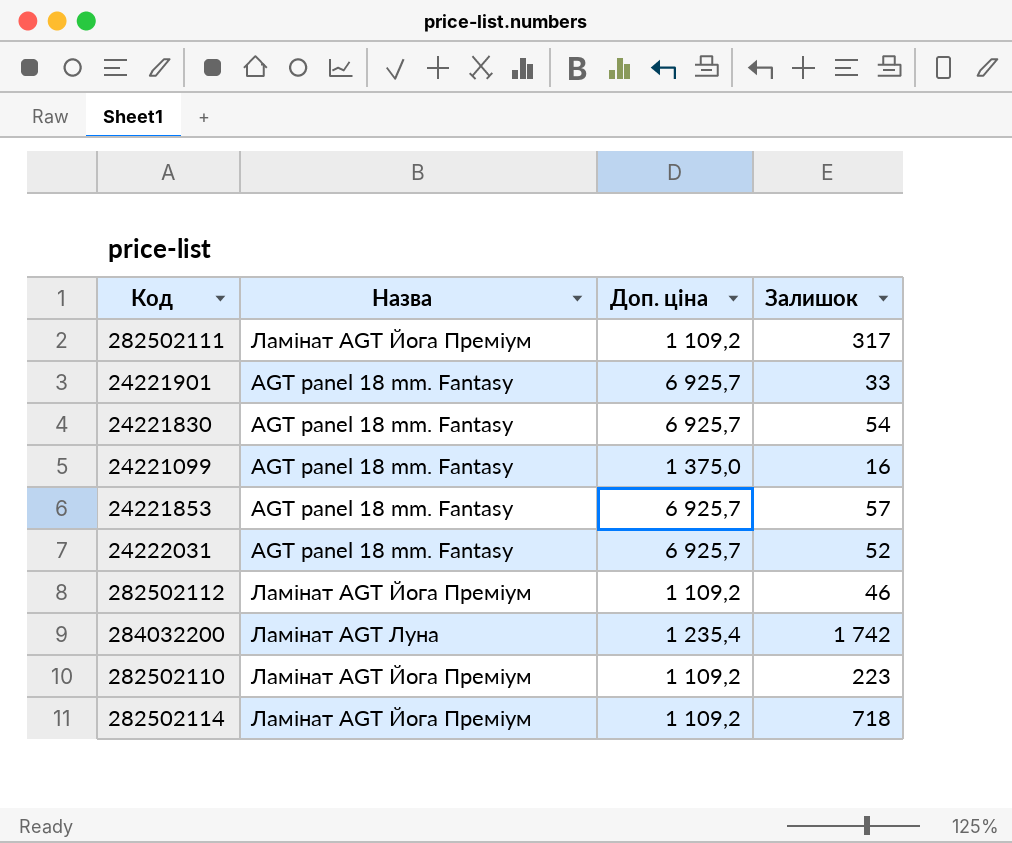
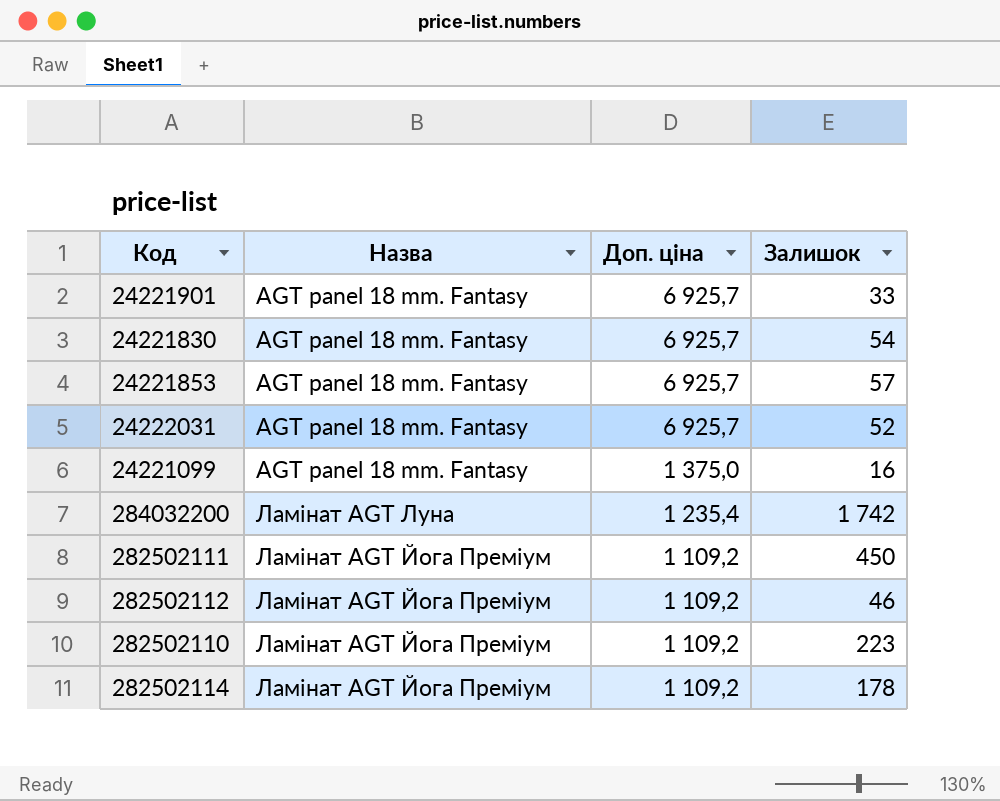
row order: none -> Доп. ціна descending
282502111 | Залишок: 317 -> 450
282502114 | Залишок: 718 -> 178

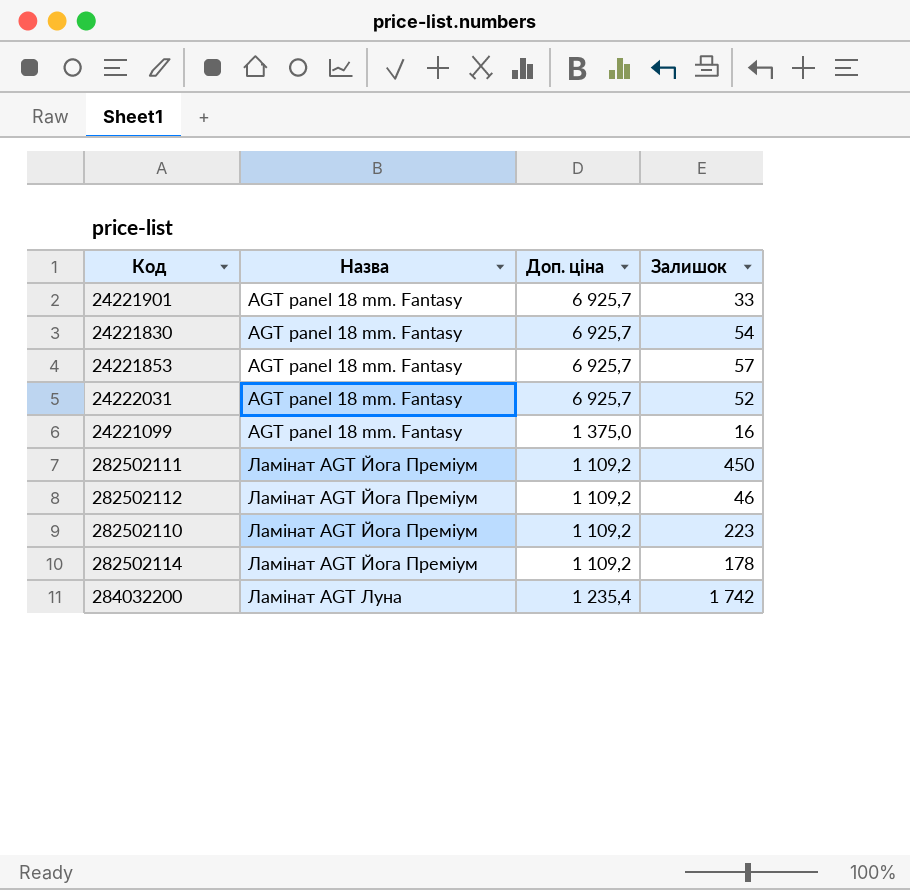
row order: Доп. ціна descending -> Назва ascending

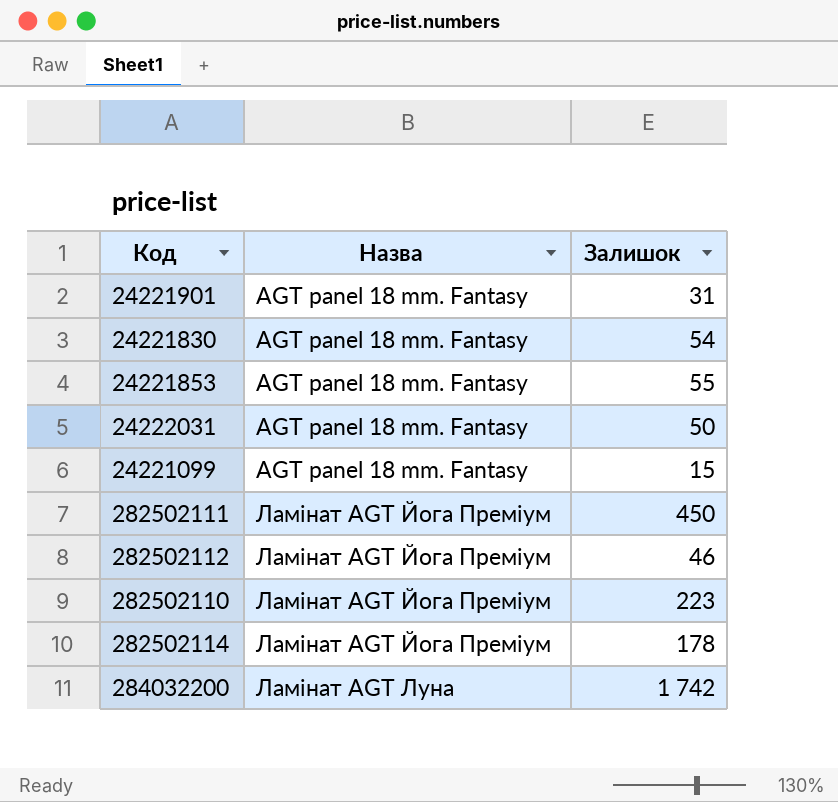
column Доп. ціна | position: 3 -> none
24221901 | Залишок: 33 -> 31
24221853 | Залишок: 57 -> 55
24222031 | Залишок: 52 -> 50
24221099 | Залишок: 16 -> 15

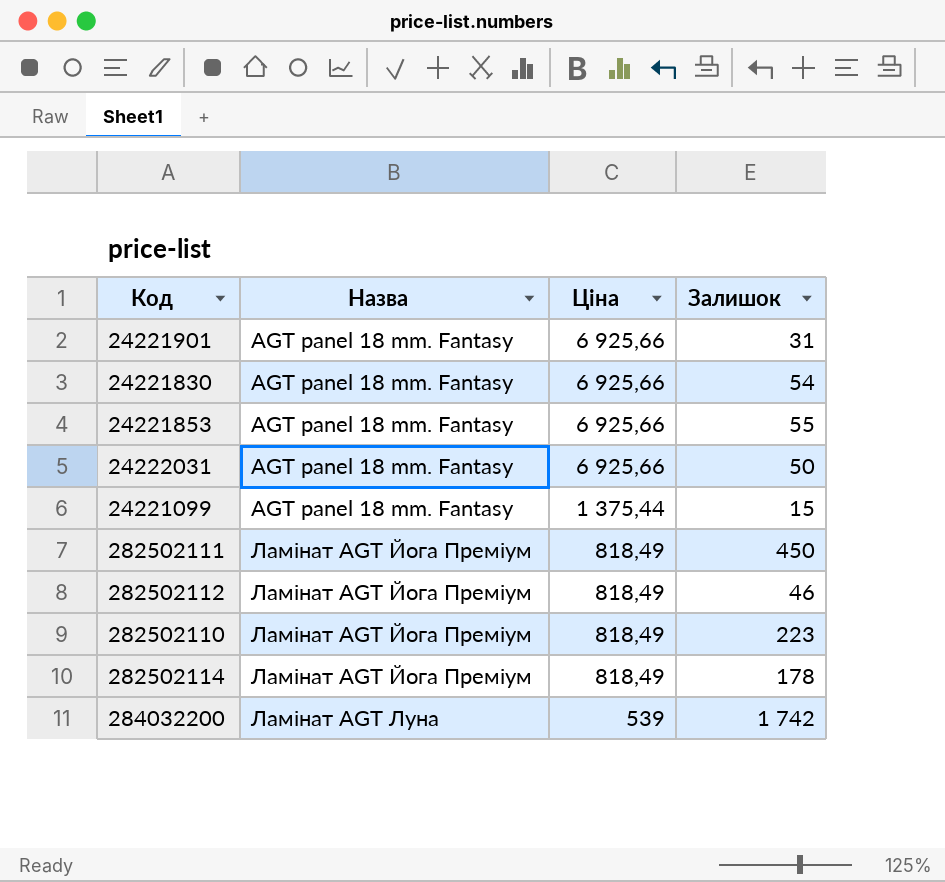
column Ціна | position: none -> 3

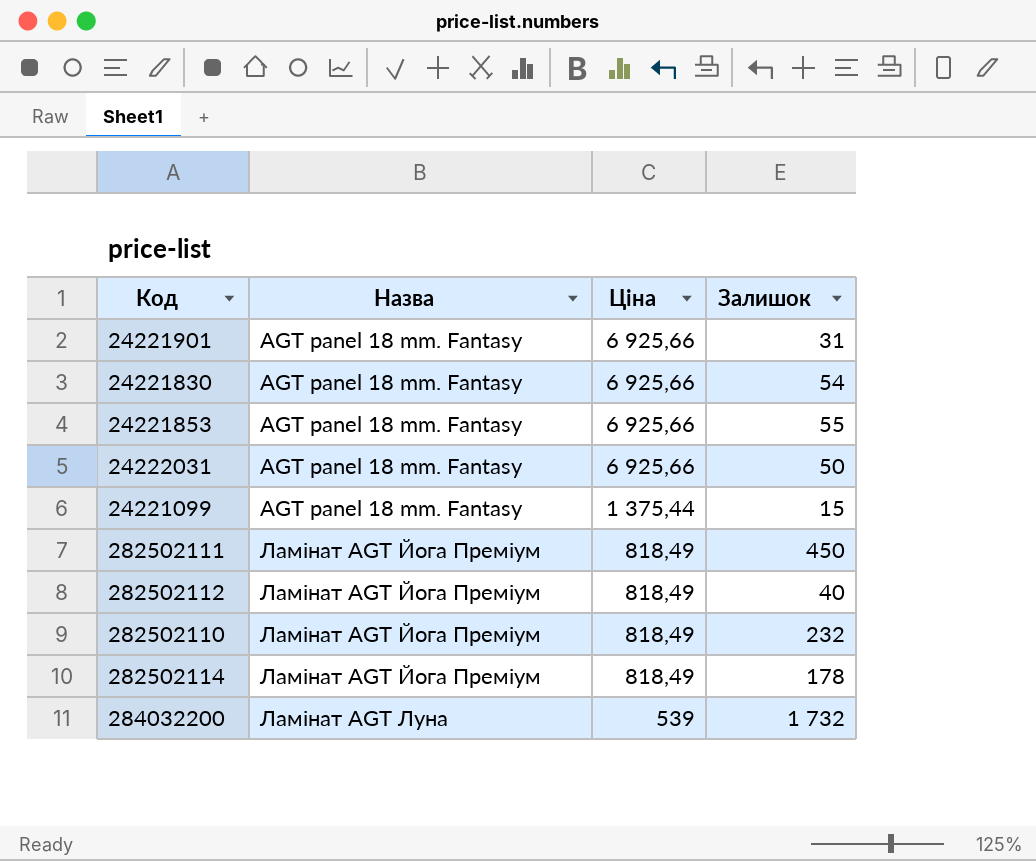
282502112 | Залишок: 46 -> 40
282502110 | Залишок: 223 -> 232
284032200 | Залишок: 1 742 -> 1 732

